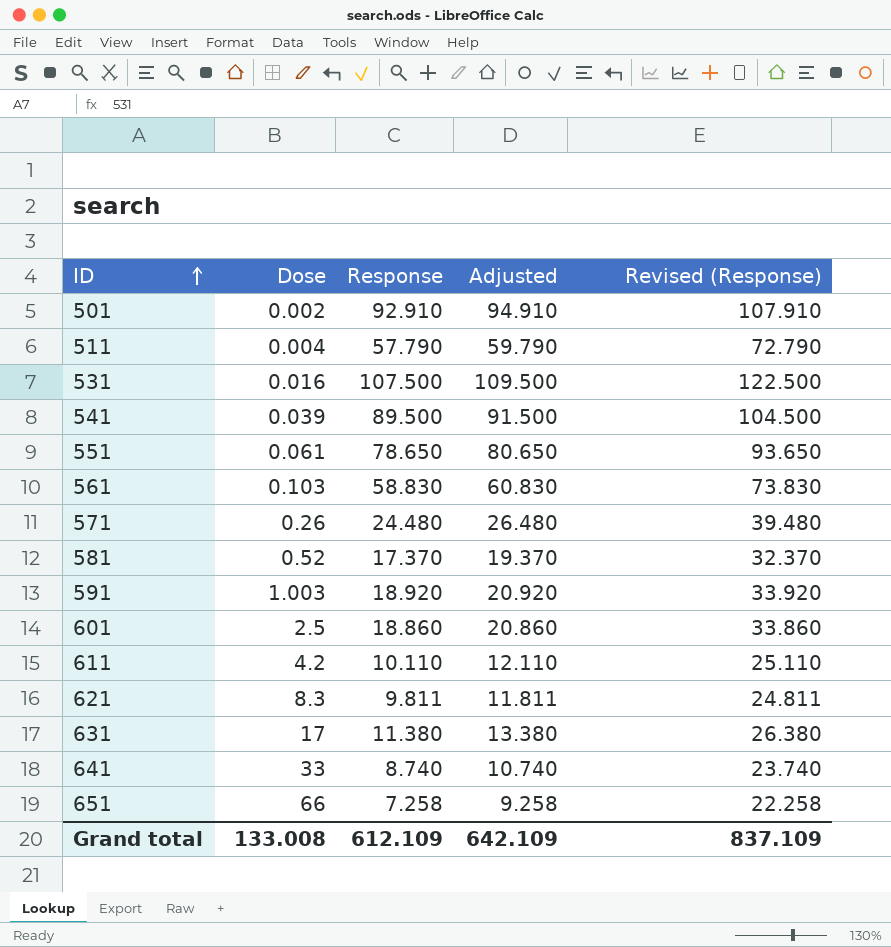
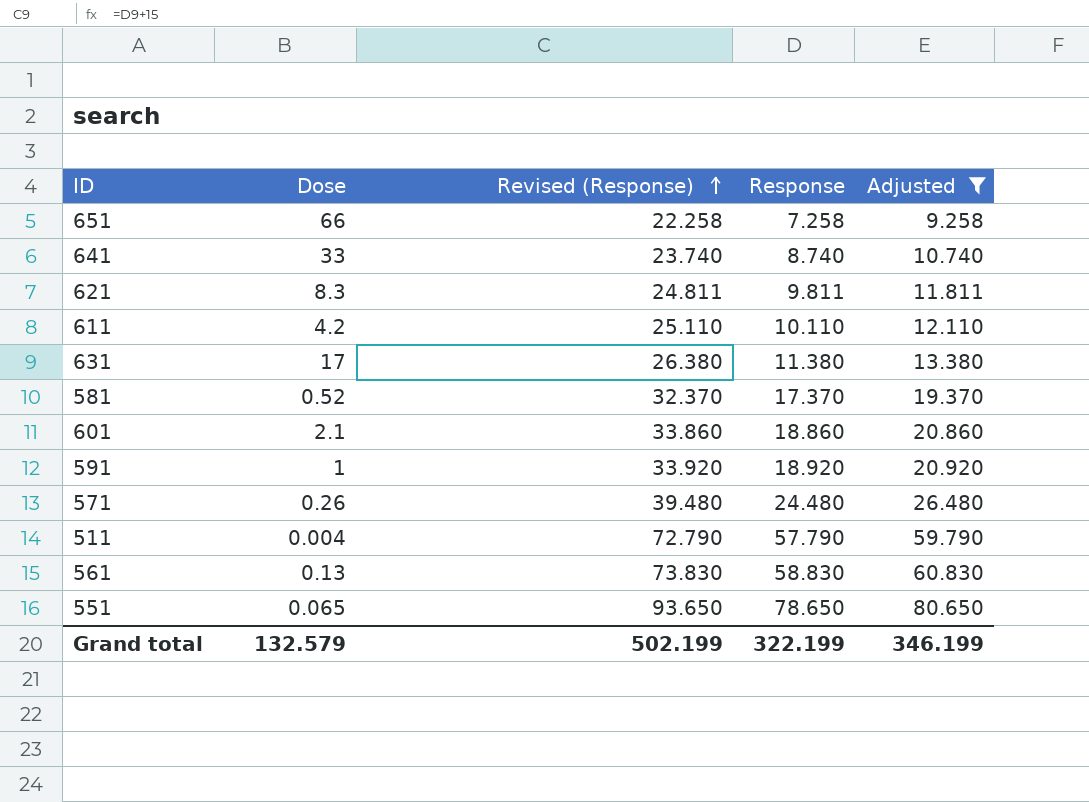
filter: none -> Adjusted <= 80.650
row order: ID ascending -> Revised (Response) ascending
column Revised (Response) | position: 5 -> 3
601 | Dose: 2.5 -> 2.1
591 | Dose: 1.003 -> 1
561 | Dose: 0.103 -> 0.13
551 | Dose: 0.061 -> 0.065
Grand total | Dose: 133.008 -> 132.579
Grand total | Revised (Response): 837.109 -> 502.199
Grand total | Response: 612.109 -> 322.199
Grand total | Adjusted: 642.109 -> 346.199

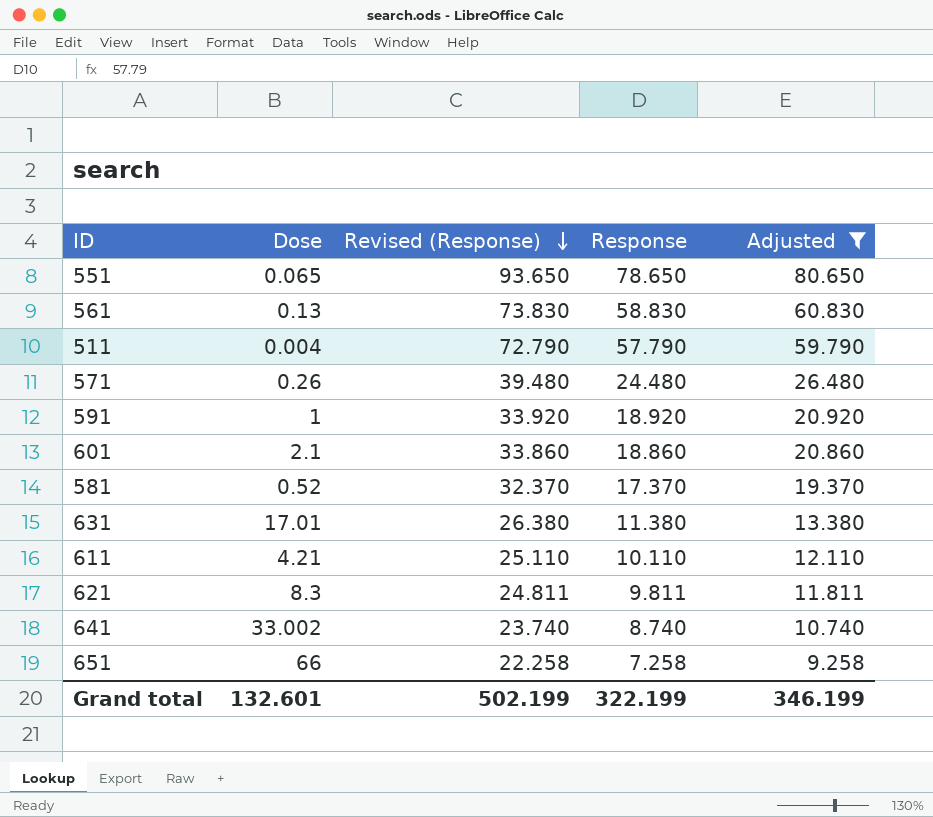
row order: Revised (Response) ascending -> Revised (Response) descending
631 | Dose: 17 -> 17.01
611 | Dose: 4.2 -> 4.21
641 | Dose: 33 -> 33.002
Grand total | Dose: 132.579 -> 132.601

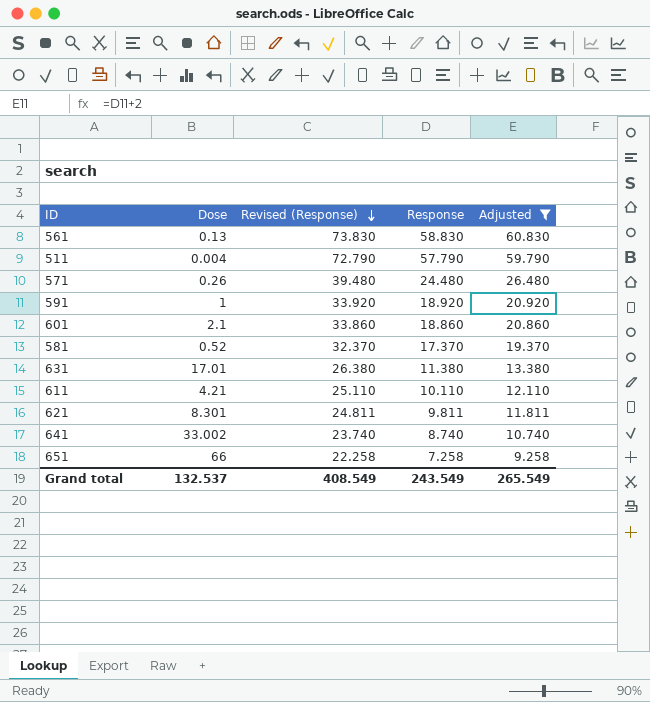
row 551: 0.065 | 93.650 | 78.650 | 80.650 -> none
621 | Dose: 8.3 -> 8.301
Grand total | Dose: 132.601 -> 132.537
Grand total | Revised (Response): 502.199 -> 408.549
Grand total | Response: 322.199 -> 243.549
Grand total | Adjusted: 346.199 -> 265.549

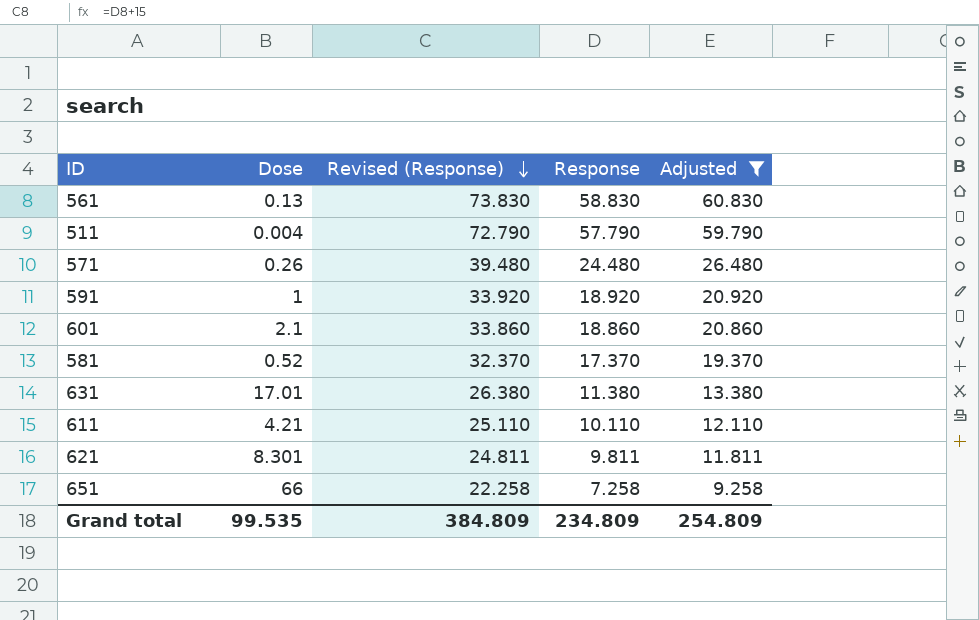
row 641: 33.002 | 23.740 | 8.740 | 10.740 -> none
Grand total | Dose: 132.537 -> 99.535
Grand total | Revised (Response): 408.549 -> 384.809
Grand total | Response: 243.549 -> 234.809
Grand total | Adjusted: 265.549 -> 254.809

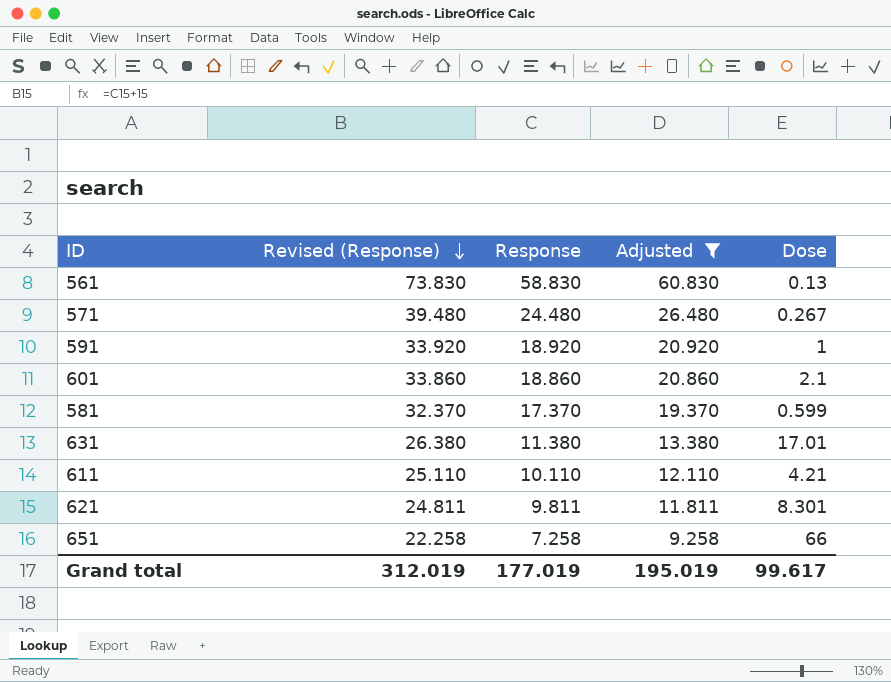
column Dose | position: 2 -> 5
row 511: 0.004 | 72.790 | 57.790 | 59.790 -> none
571 | Dose: 0.26 -> 0.267
581 | Dose: 0.52 -> 0.599
Grand total | Revised (Response): 384.809 -> 312.019
Grand total | Response: 234.809 -> 177.019
Grand total | Adjusted: 254.809 -> 195.019
Grand total | Dose: 99.535 -> 99.617

